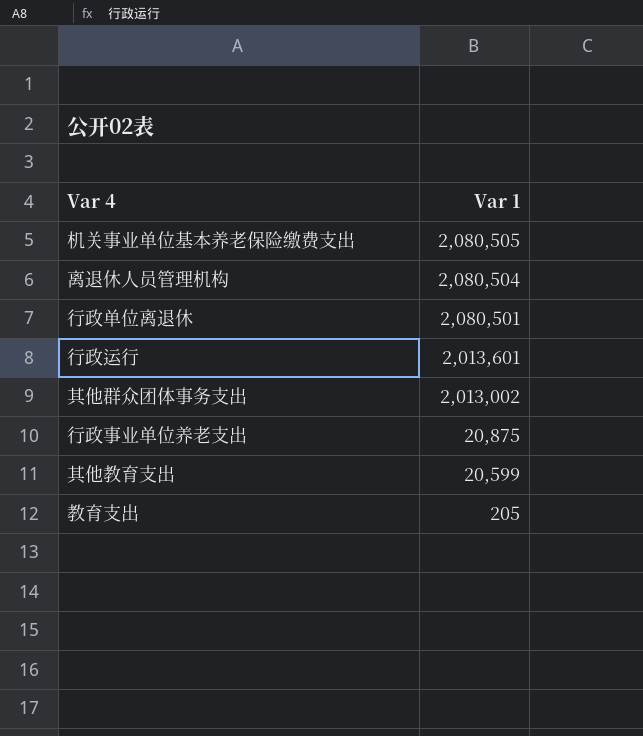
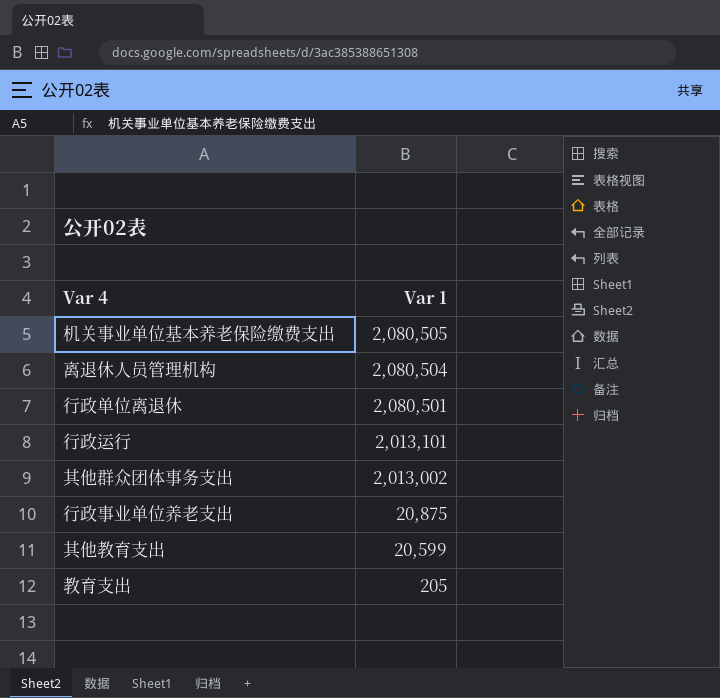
行政运行 | Var 1: 2,013,601 -> 2,013,101

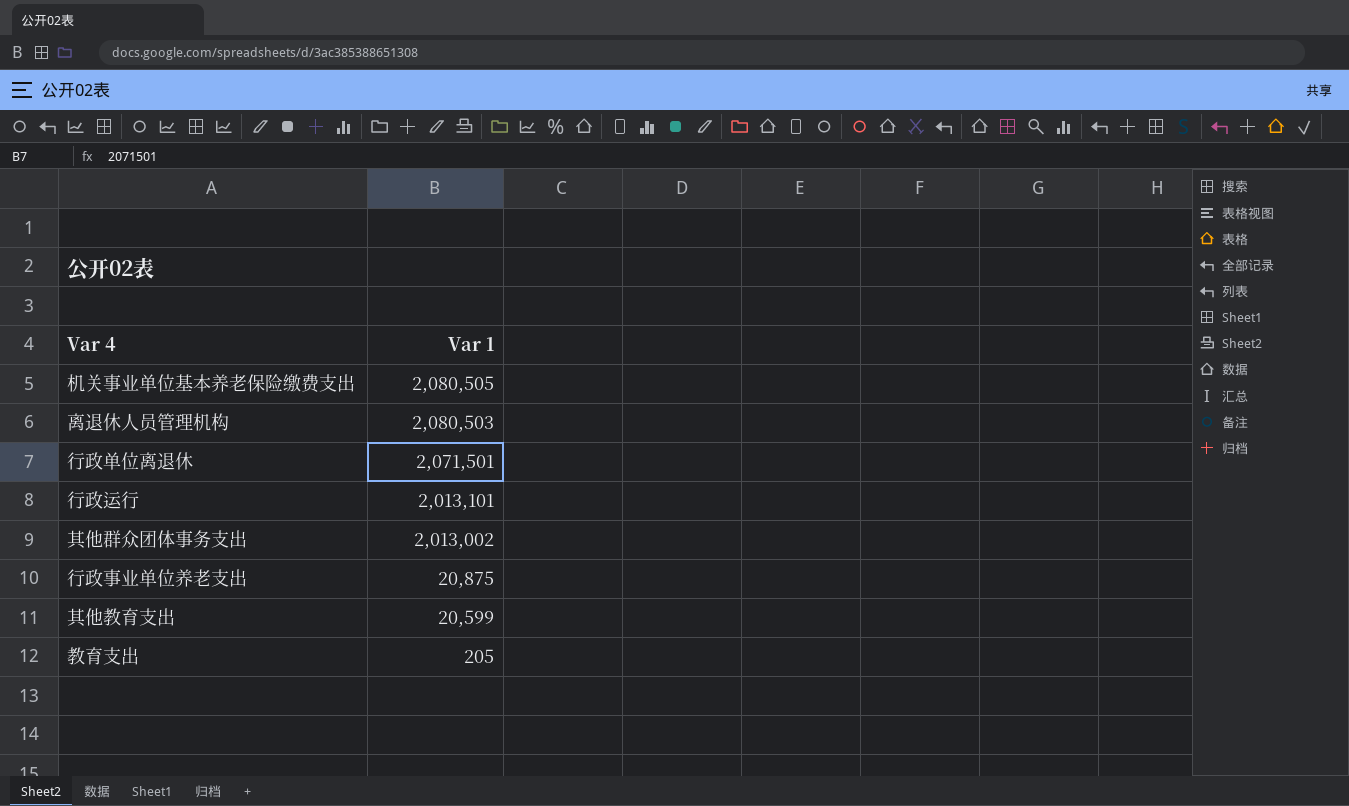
离退休人员管理机构 | Var 1: 2,080,504 -> 2,080,503
行政单位离退休 | Var 1: 2,080,501 -> 2,071,501

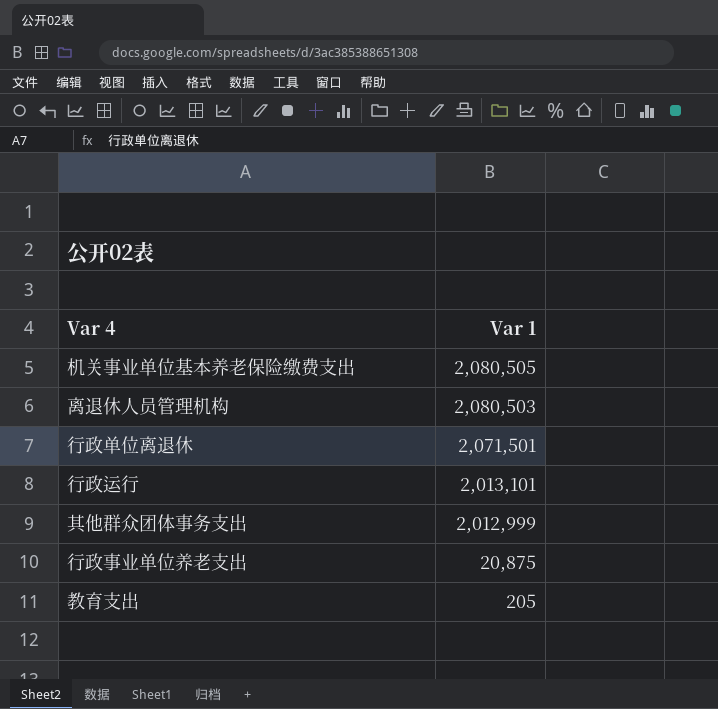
row 其他教育支出: 20,599 -> none
其他群众团体事务支出 | Var 1: 2,013,002 -> 2,012,999

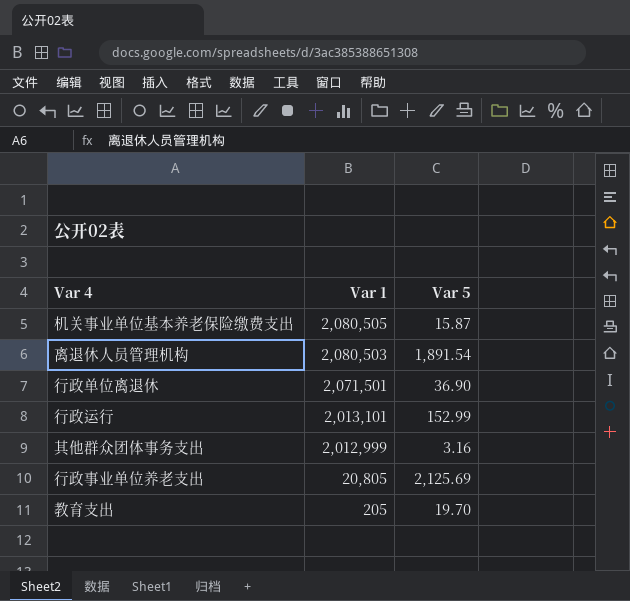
column Var 5 | position: none -> 3
行政事业单位养老支出 | Var 1: 20,875 -> 20,805

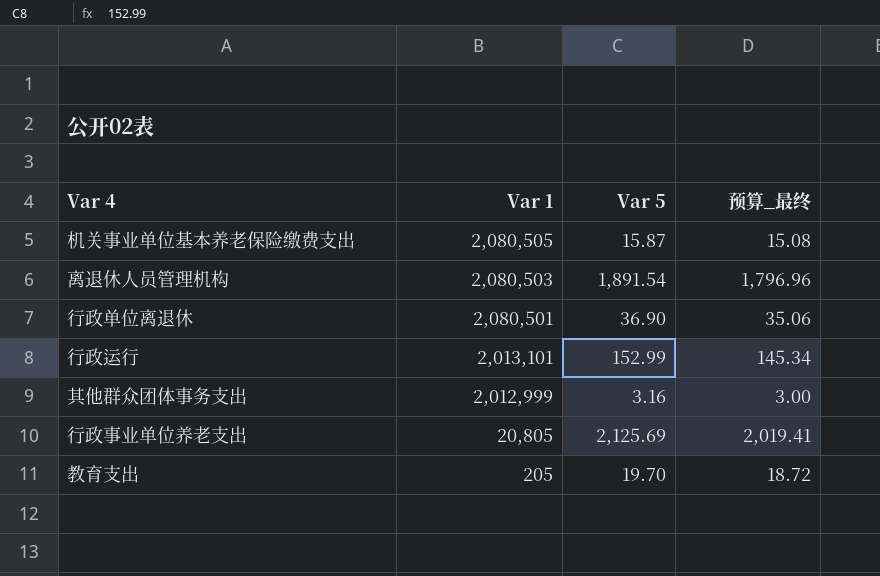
column 预算_最终 | formula: none -> [Var 5] * 0.95
行政单位离退休 | Var 1: 2,071,501 -> 2,080,501

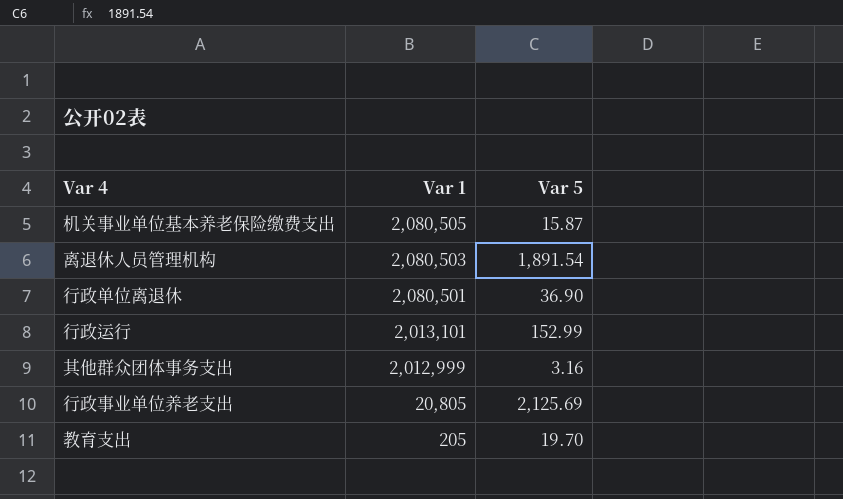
column 预算_最终 | formula: [Var 5] * 0.95 -> none

